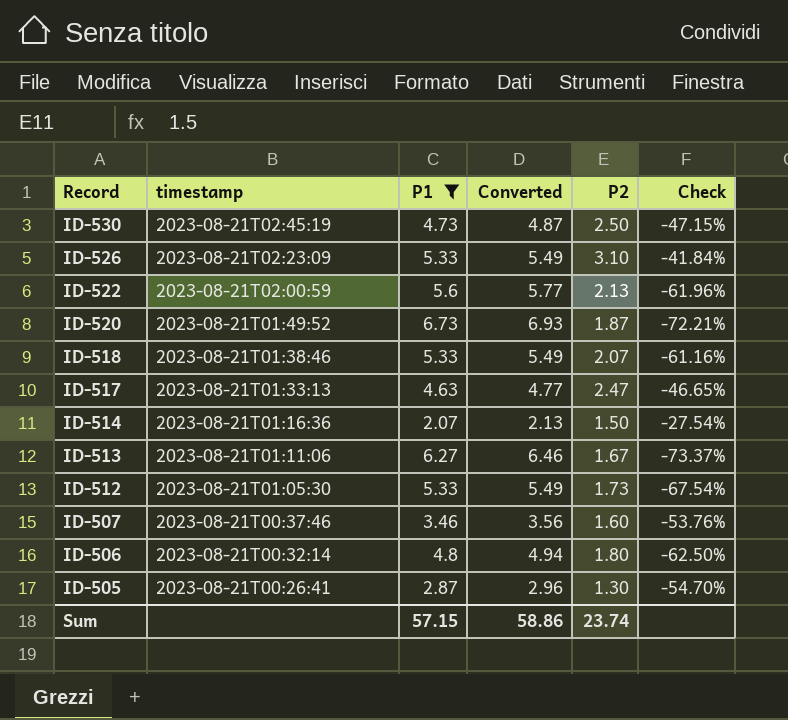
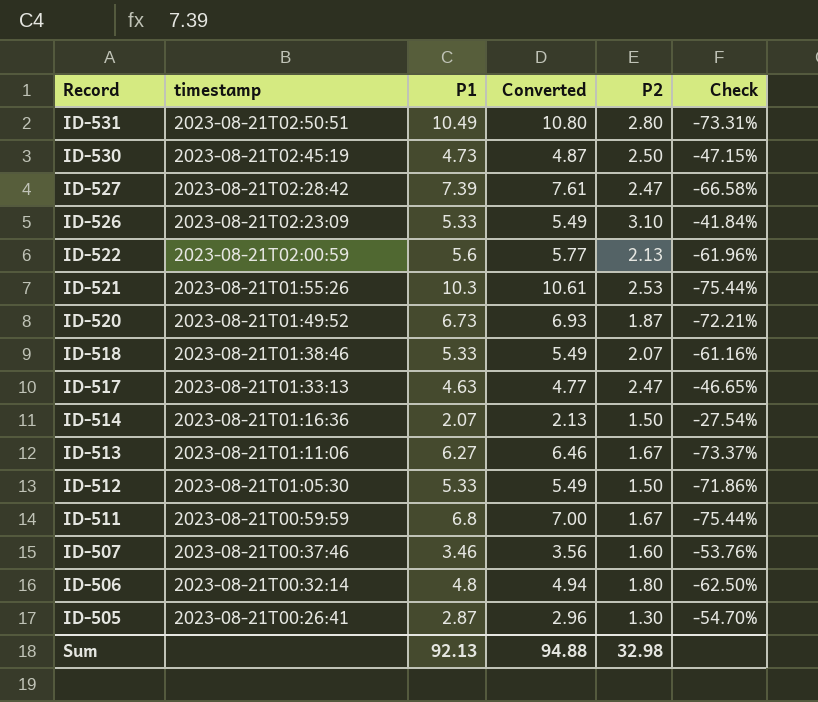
filter: P1 <= 6.73 -> none
ID-512 | P2: 1.73 -> 1.50
ID-512 | Check: -67.54% -> -71.86%
Sum | P1: 57.15 -> 92.13
Sum | Converted: 58.86 -> 94.88
Sum | P2: 23.74 -> 32.98

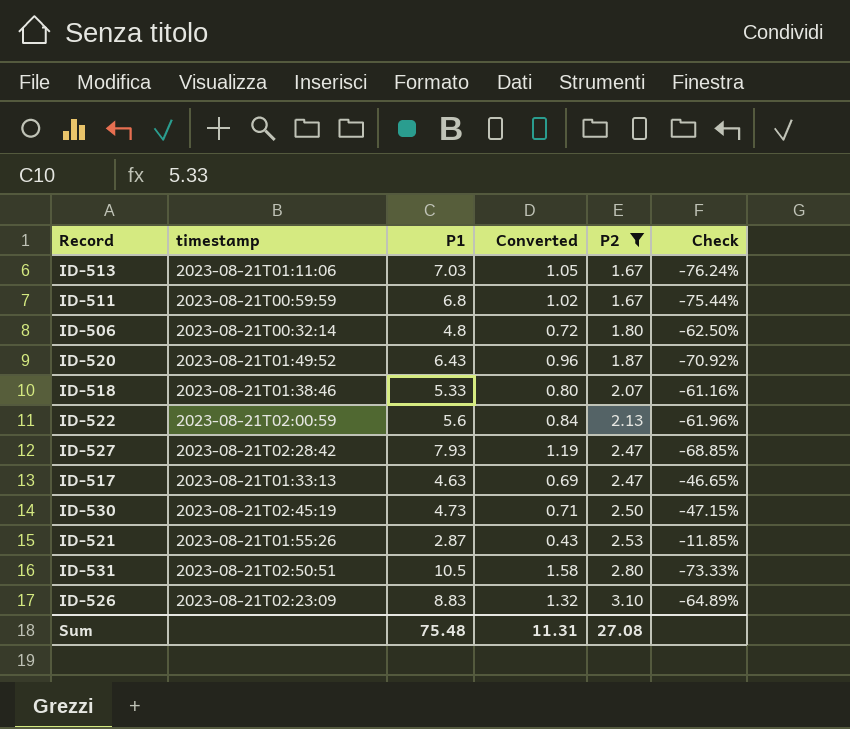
filter: none -> P2 >= 1.67
row order: Record descending -> P2 ascending
column Converted | formula: [P1] * 1.03 -> [P1] * 0.15
ID-513 | P1: 6.27 -> 7.03
ID-513 | Check: -73.37% -> -76.24%
ID-520 | P1: 6.73 -> 6.43
ID-520 | Check: -72.21% -> -70.92%
ID-527 | P1: 7.39 -> 7.93
ID-527 | Check: -66.58% -> -68.85%
ID-521 | P1: 10.3 -> 2.87
ID-521 | Check: -75.44% -> -11.85%
ID-531 | P1: 10.49 -> 10.5
ID-531 | Check: -73.31% -> -73.33%
ID-526 | P1: 5.33 -> 8.83
ID-526 | Check: -41.84% -> -64.89%
Sum | P1: 92.13 -> 75.48
Sum | Converted: 94.88 -> 11.31
Sum | P2: 32.98 -> 27.08

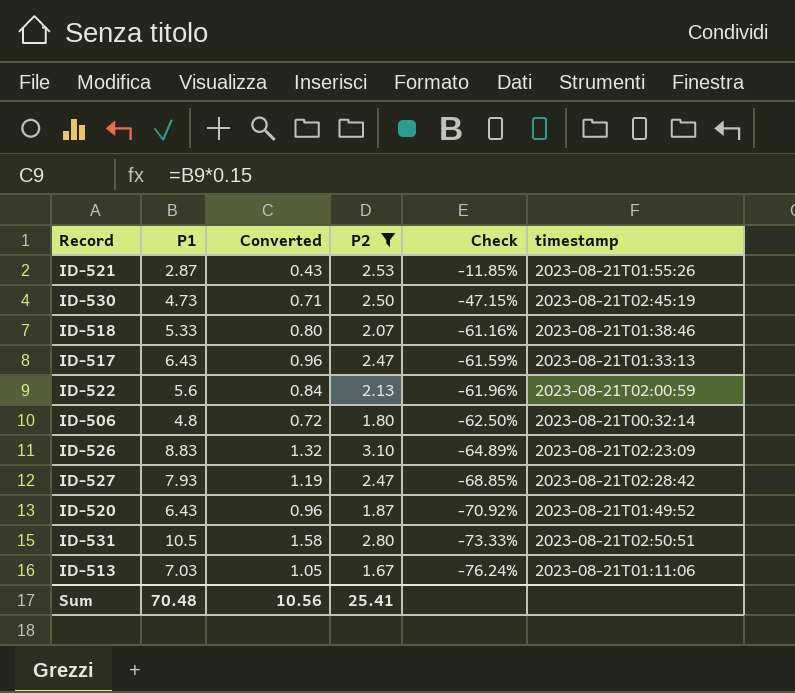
row order: P2 ascending -> Check descending
column timestamp | position: 2 -> 6
row ID-511: 2023-08-21T00:59:59 | 6.8 | 1.02 | 1.67 | -75.44% -> none
ID-517 | P1: 4.63 -> 6.43
ID-517 | Converted: 0.69 -> 0.96
ID-517 | Check: -46.65% -> -61.59%
Sum | P1: 75.48 -> 70.48
Sum | Converted: 11.31 -> 10.56
Sum | P2: 27.08 -> 25.41

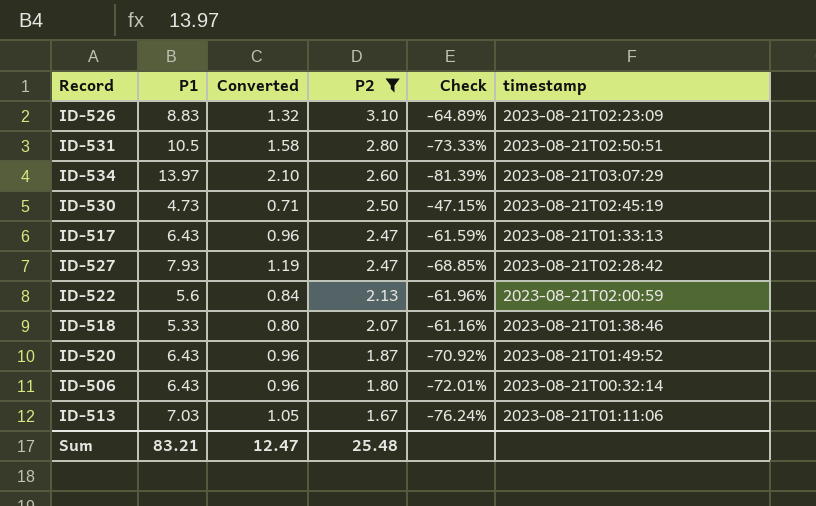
row order: Check descending -> P2 descending
row ID-521: 2.87 | 0.43 | 2.53 | -11.85% | 2023-08-21T01:55:26 -> none
row ID-534: none -> 13.97 | 2.10 | 2.60 | -81.39% | 2023-08-21T03:07:29
ID-506 | P1: 4.8 -> 6.43
ID-506 | Converted: 0.72 -> 0.96
ID-506 | Check: -62.50% -> -72.01%
Sum | P1: 70.48 -> 83.21
Sum | Converted: 10.56 -> 12.47
Sum | P2: 25.41 -> 25.48

